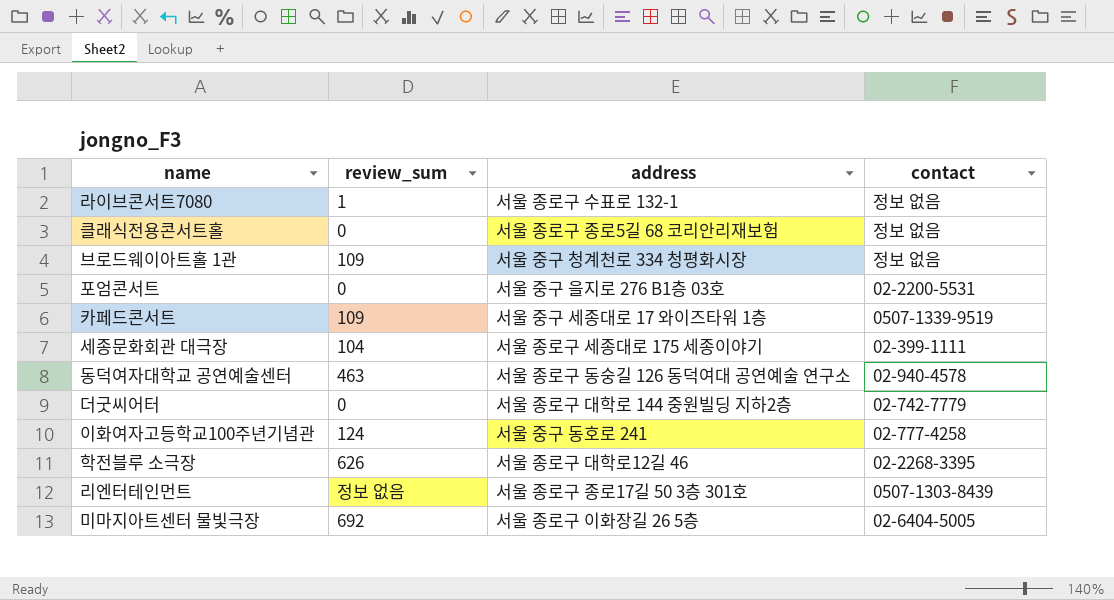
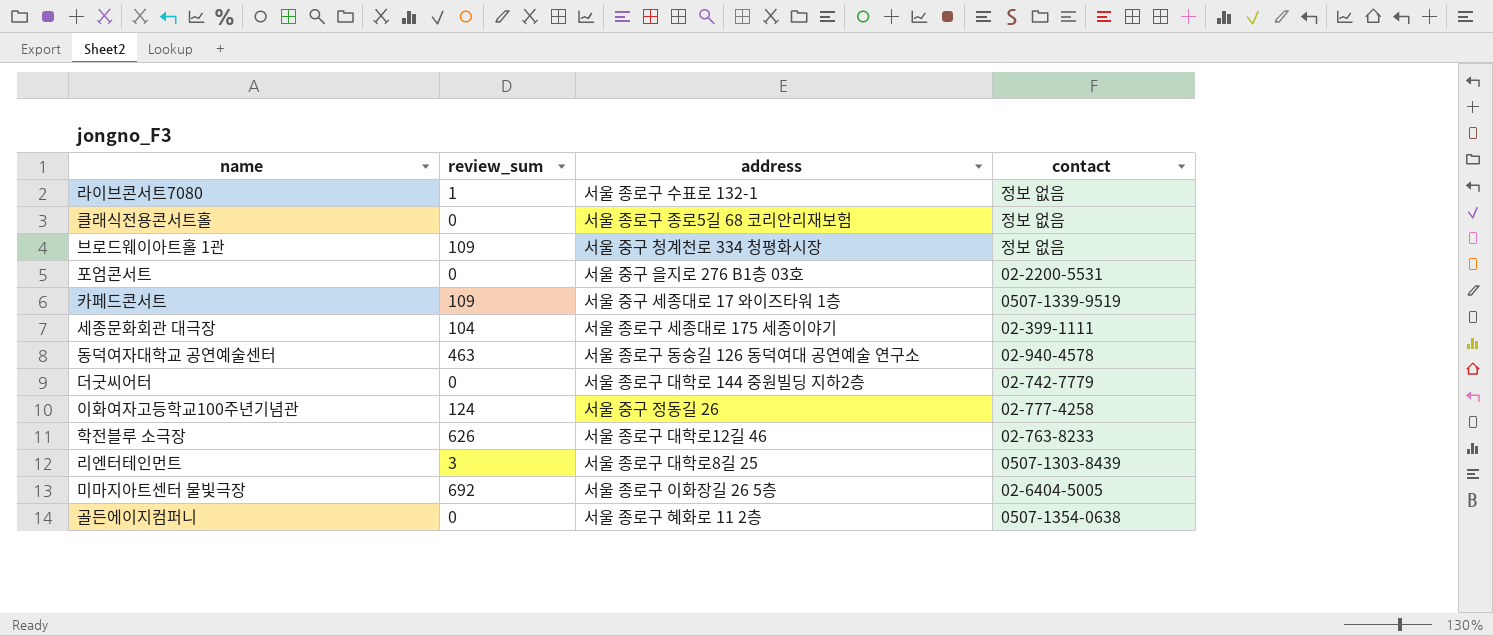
이화여자고등학교100주년기념관 | address: 서울 중구 동호로 241 -> 서울 중구 정동길 26
학전블루 소극장 | contact: 02-2268-3395 -> 02-763-8233
리엔터테인먼트 | review_sum: 정보 없음 -> 3
리엔터테인먼트 | address: 서울 종로구 종로17길 50 3층 301호 -> 서울 종로구 대학로8길 25
row 골든에이지컴퍼니: none -> 0 | 서울 종로구 혜화로 11 2층 | 0507-1354-0638

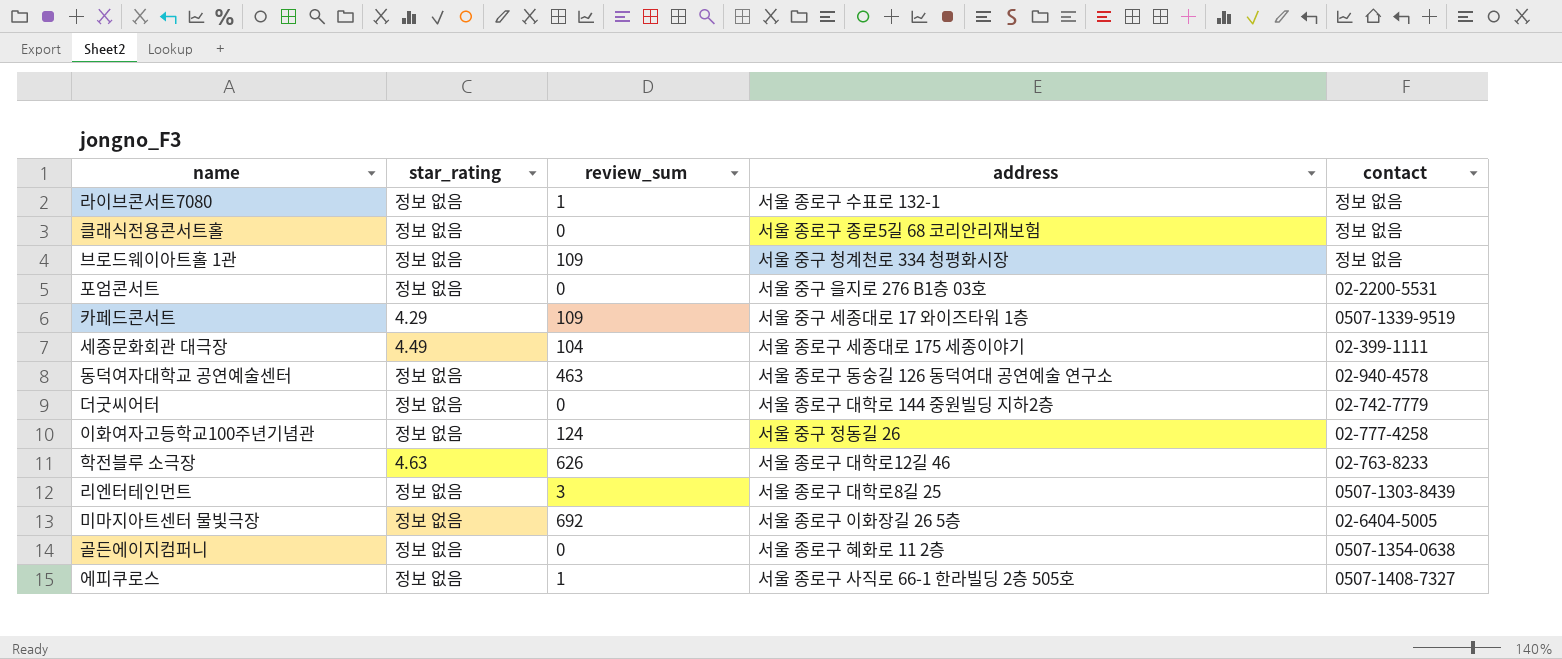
column star_rating | position: none -> 2
row 에피쿠로스: none -> 정보 없음 | 1 | 서울 종로구 사직로 66-1 한라빌딩 2층 505호 | 0507-1408-7327

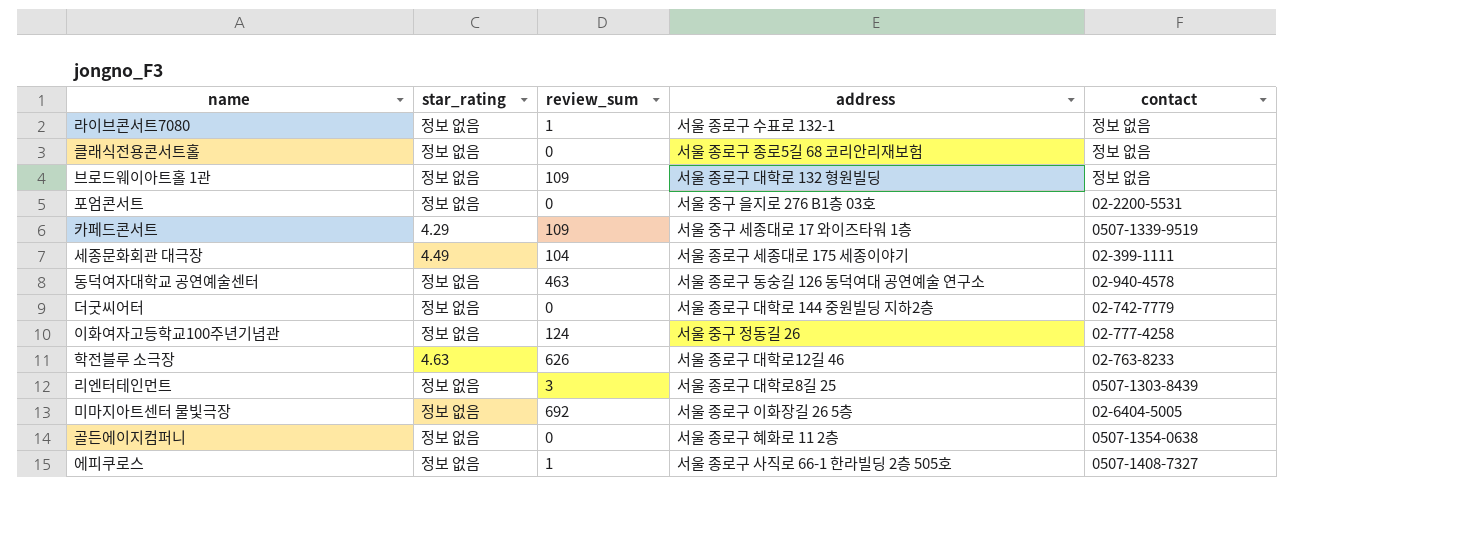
브로드웨이아트홀 1관 | address: 서울 중구 청계천로 334 청평화시장 -> 서울 종로구 대학로 132 형원빌딩

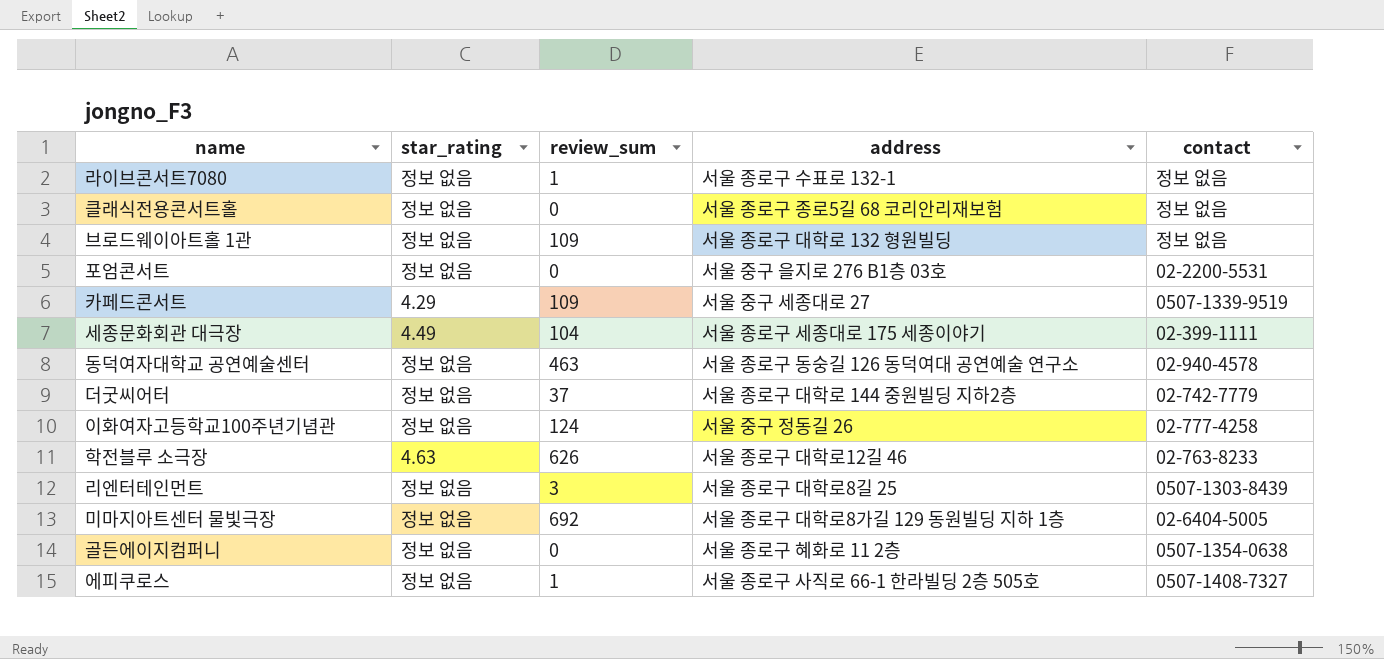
카페드콘서트 | address: 서울 중구 세종대로 17 와이즈타워 1층 -> 서울 중구 세종대로 27
더굿씨어터 | review_sum: 0 -> 37
미마지아트센터 물빛극장 | address: 서울 종로구 이화장길 26 5층 -> 서울 종로구 대학로8가길 129 동원빌딩 지하 1층

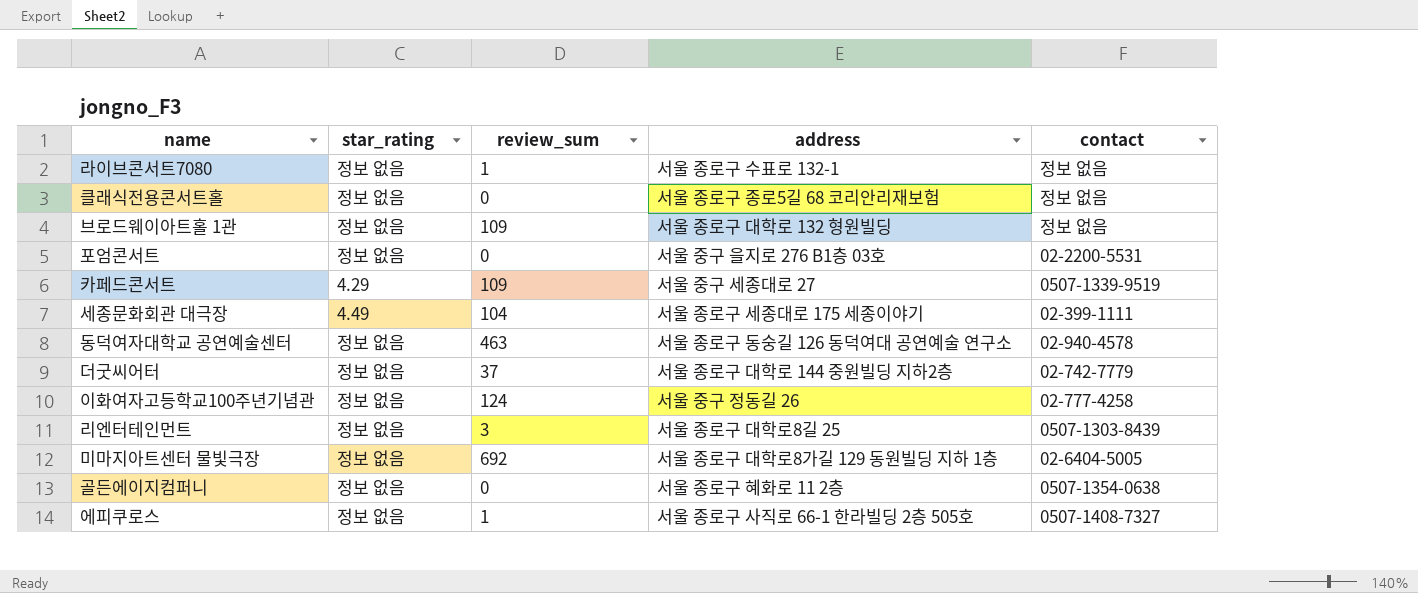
row 학전블루 소극장: 4.63 | 626 | 서울 종로구 대학로12길 46 | 02-763-8233 -> none

